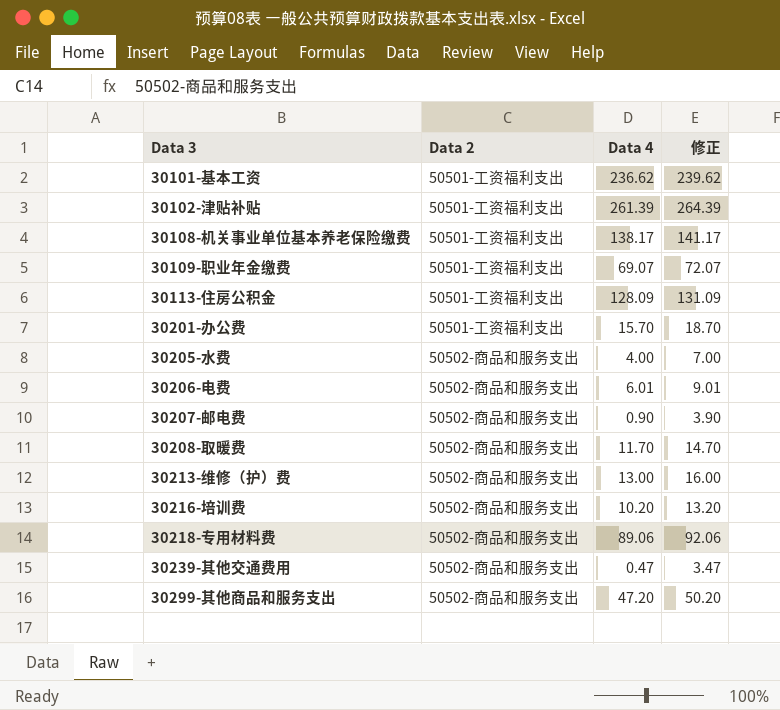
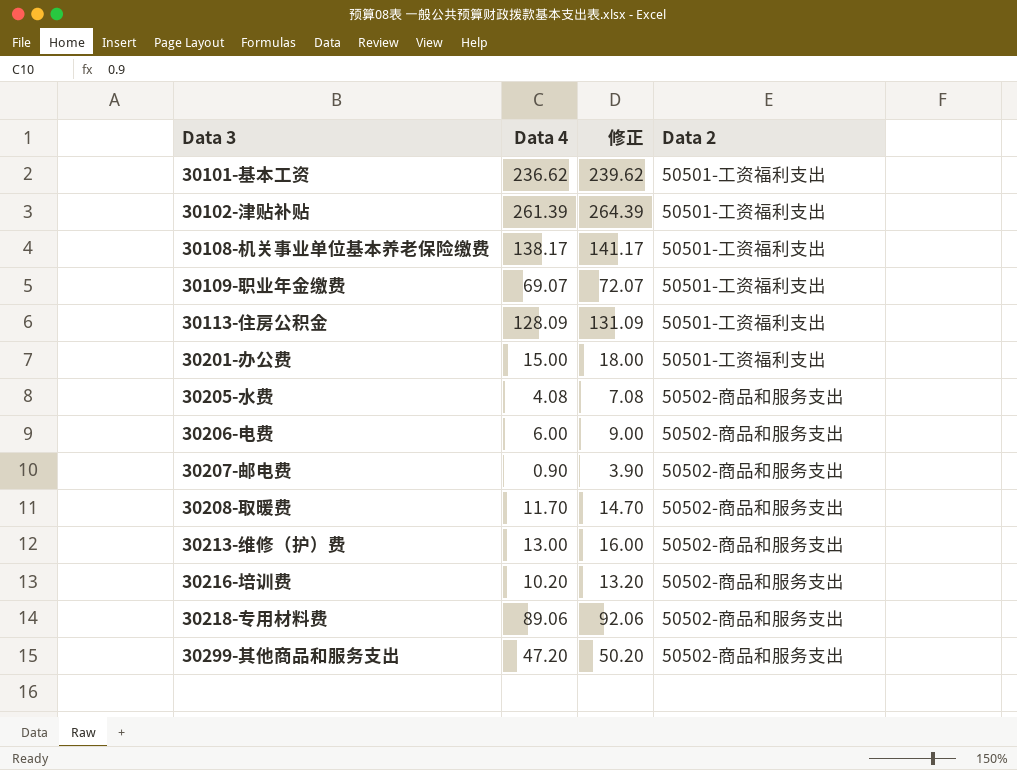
column Data 2 | position: 2 -> 4
row 30239-其他交通费用: 50502-商品和服务支出 | 0.47 | 3.47 -> none
30201-办公费 | Data 4: 15.70 -> 15.00
30201-办公费 | 修正: 18.70 -> 18.00
30205-水费 | Data 4: 4.00 -> 4.08
30205-水费 | 修正: 7.00 -> 7.08
30206-电费 | Data 4: 6.01 -> 6.00
30206-电费 | 修正: 9.01 -> 9.00

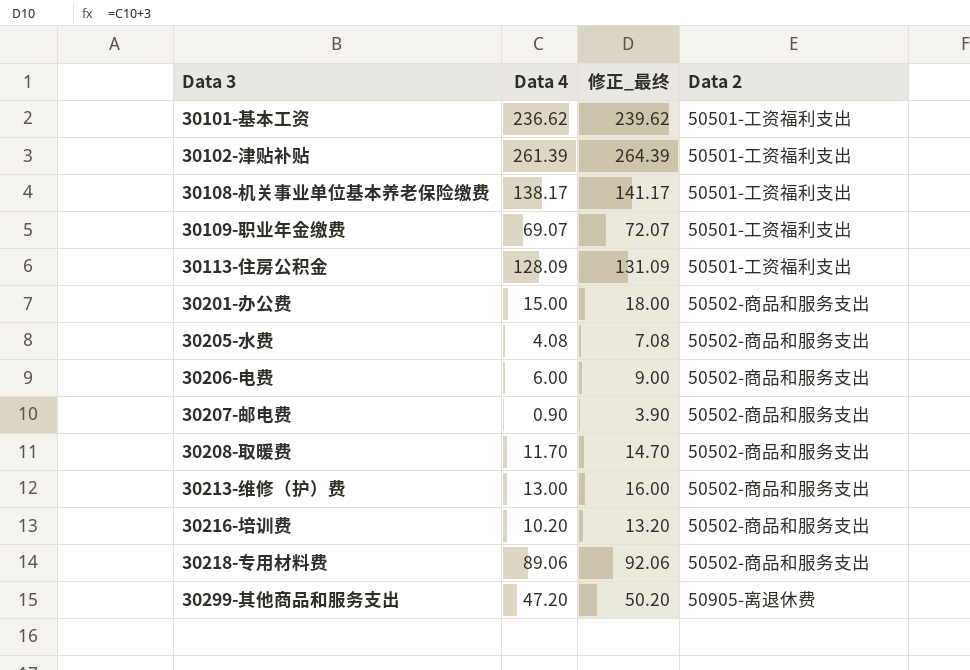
column name: 修正 -> 修正_最终
30201-办公费 | Data 2: 50501-工资福利支出 -> 50502-商品和服务支出
30299-其他商品和服务支出 | Data 2: 50502-商品和服务支出 -> 50905-离退休费

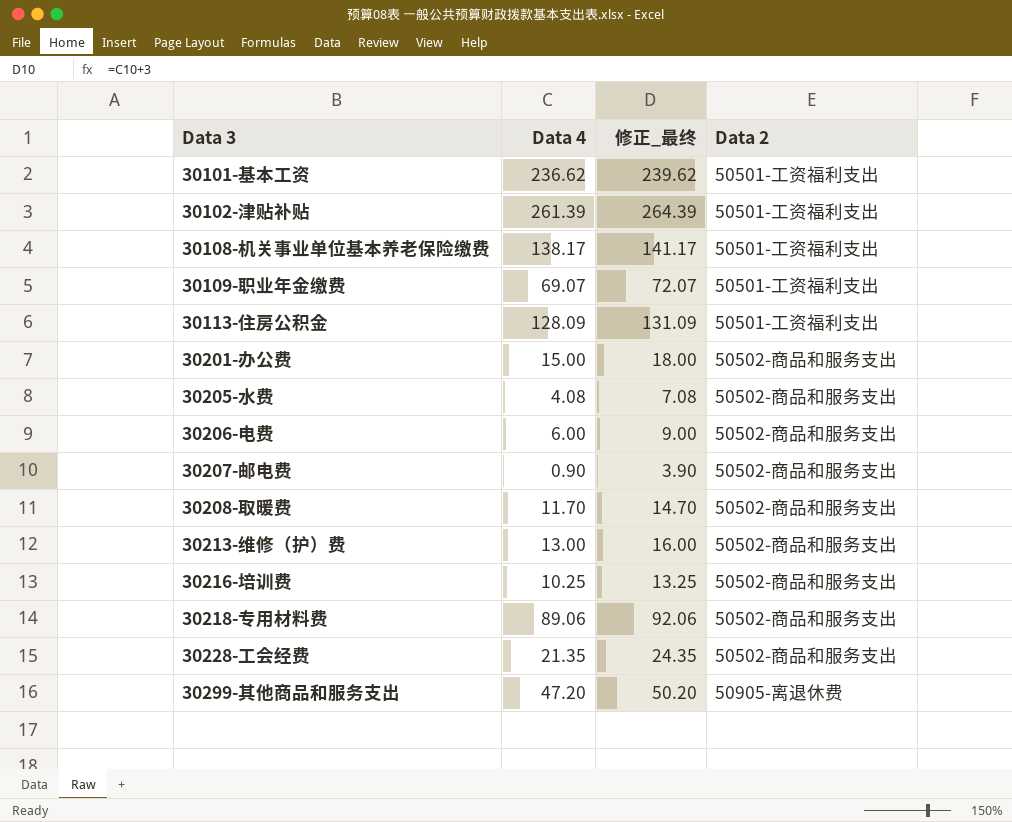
30216-培训费 | Data 4: 10.20 -> 10.25
30216-培训费 | 修正_最终: 13.20 -> 13.25
row 30228-工会经费: none -> 21.35 | 24.35 | 50502-商品和服务支出

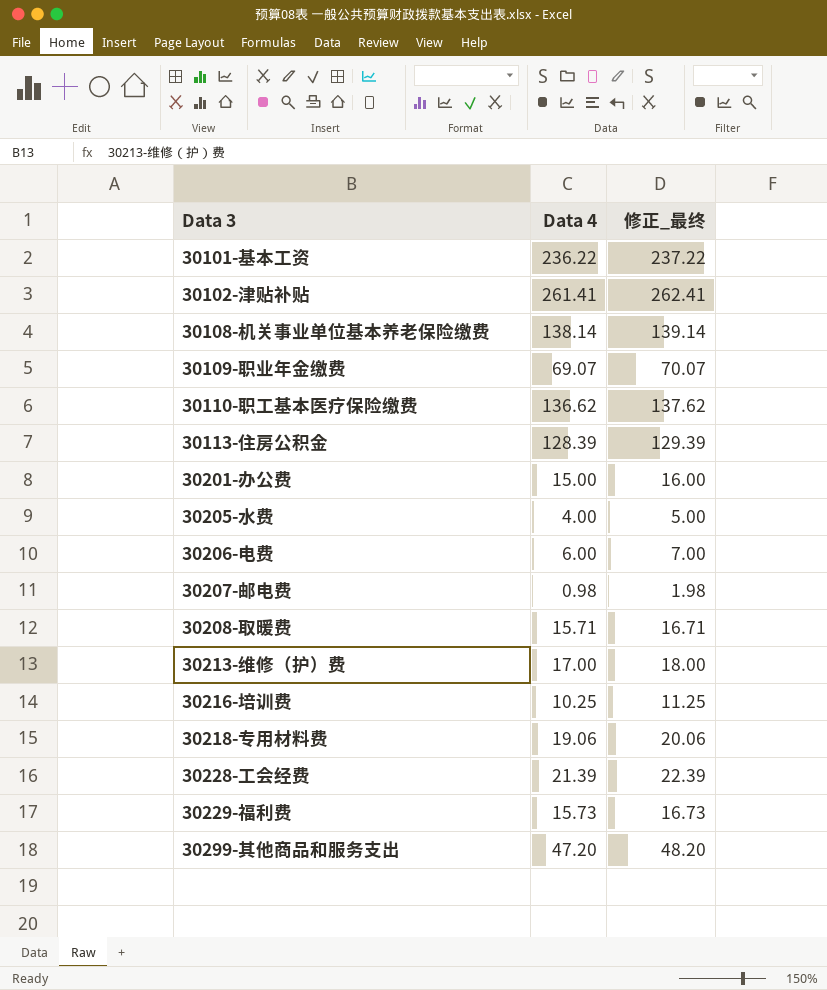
column Data 2 | position: 4 -> none
column 修正_最终 | formula: [Data 4] + 3 -> [Data 4] + 1
30101-基本工资 | Data 4: 236.62 -> 236.22
30102-津贴补贴 | Data 4: 261.39 -> 261.41
30108-机关事业单位基本养老保险缴费 | Data 4: 138.17 -> 138.14
row 30110-职工基本医疗保险缴费: none -> 136.62 | 137.62
30113-住房公积金 | Data 4: 128.09 -> 128.39
30205-水费 | Data 4: 4.08 -> 4.00
30207-邮电费 | Data 4: 0.90 -> 0.98
30208-取暖费 | Data 4: 11.70 -> 15.71
30213-维修（护）费 | Data 4: 13.00 -> 17.00
30218-专用材料费 | Data 4: 89.06 -> 19.06
30228-工会经费 | Data 4: 21.35 -> 21.39
row 30229-福利费: none -> 15.73 | 16.73

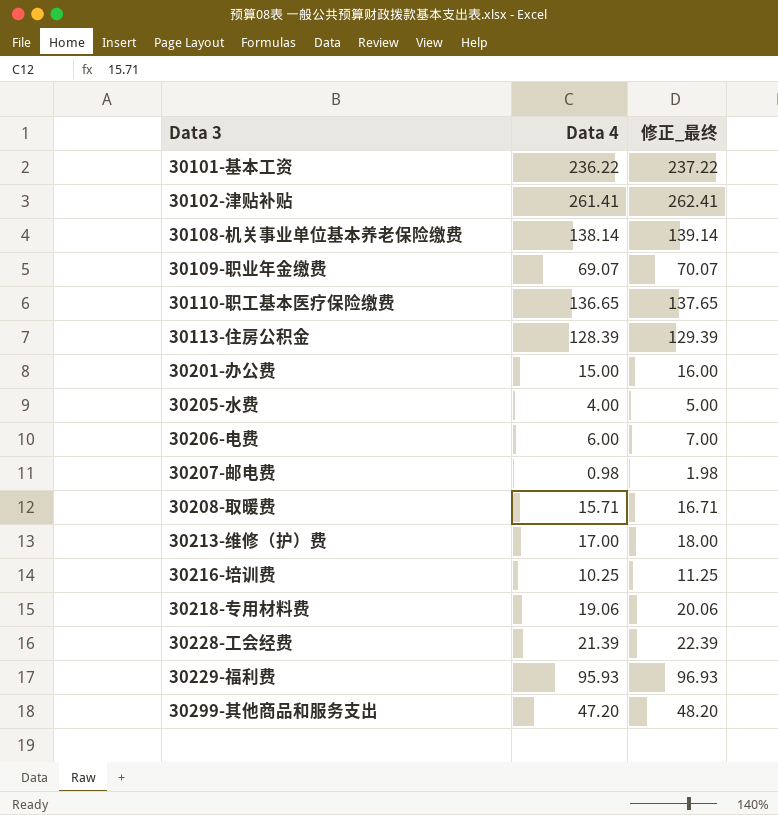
30110-职工基本医疗保险缴费 | Data 4: 136.62 -> 136.65
30110-职工基本医疗保险缴费 | 修正_最终: 137.62 -> 137.65
30229-福利费 | Data 4: 15.73 -> 95.93
30229-福利费 | 修正_最终: 16.73 -> 96.93

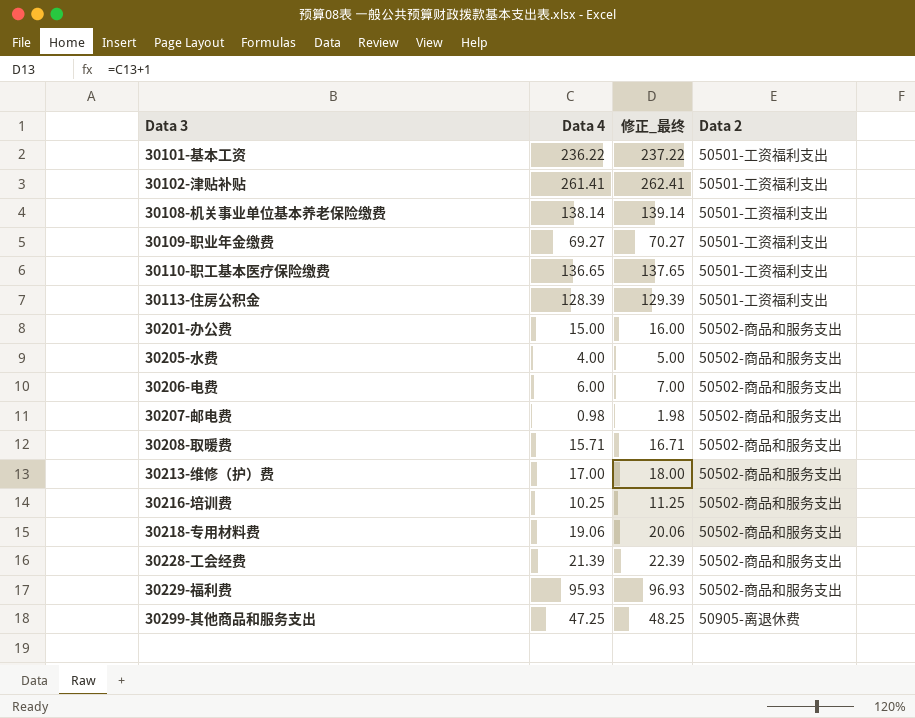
column Data 2 | position: none -> 4
30109-职业年金缴费 | Data 4: 69.07 -> 69.27
30109-职业年金缴费 | 修正_最终: 70.07 -> 70.27
30299-其他商品和服务支出 | Data 4: 47.20 -> 47.25
30299-其他商品和服务支出 | 修正_最终: 48.20 -> 48.25

